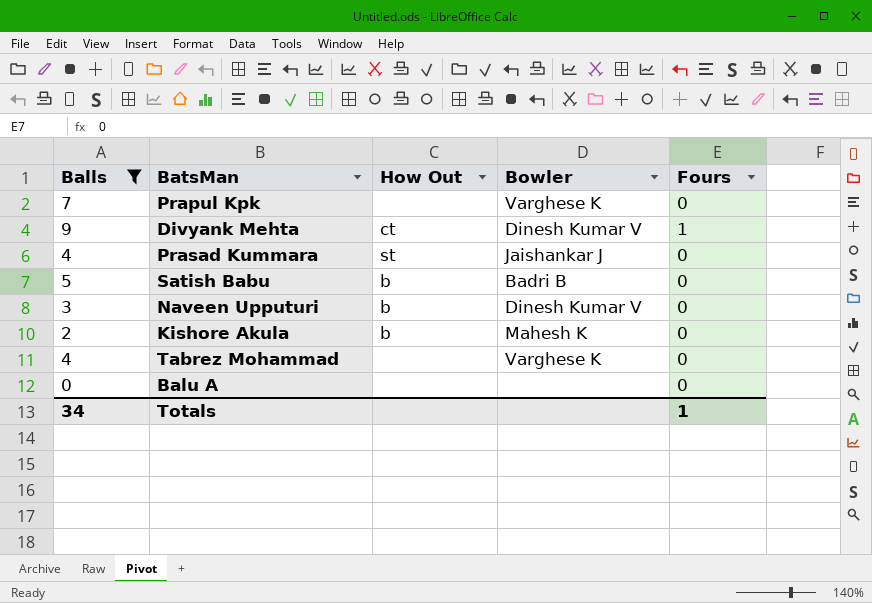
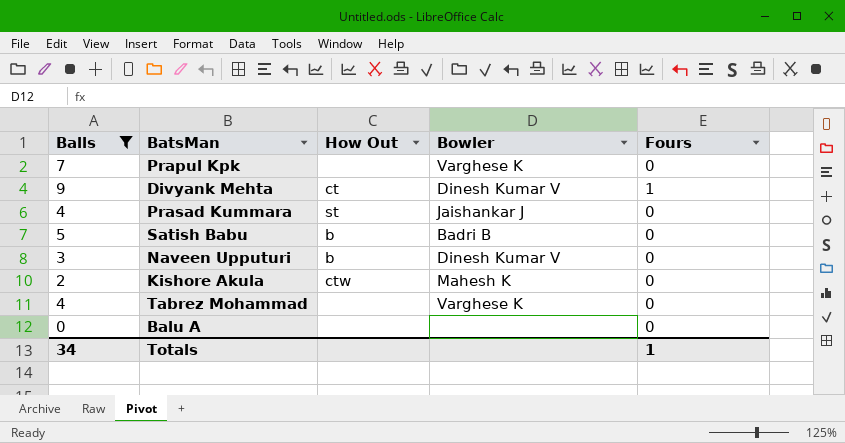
Kishore Akula | How Out: b -> ctw

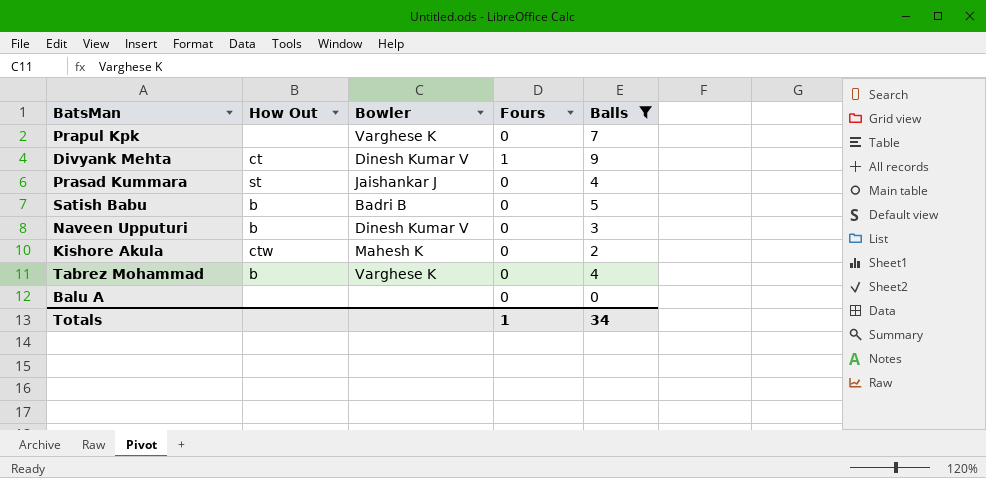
column Balls | position: 1 -> 5
Tabrez Mohammad | How Out: none -> b

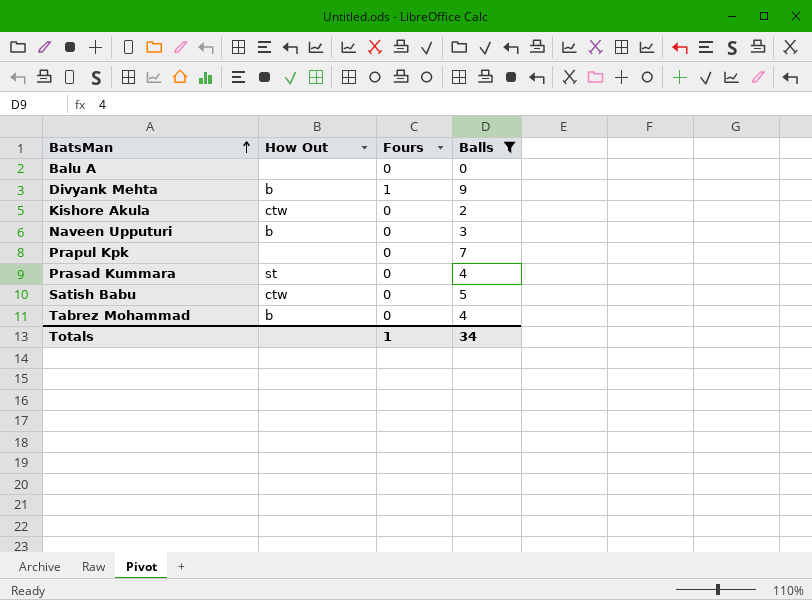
row order: none -> BatsMan ascending
column Bowler | position: 3 -> none
Divyank Mehta | How Out: ct -> b
Satish Babu | How Out: b -> ctw

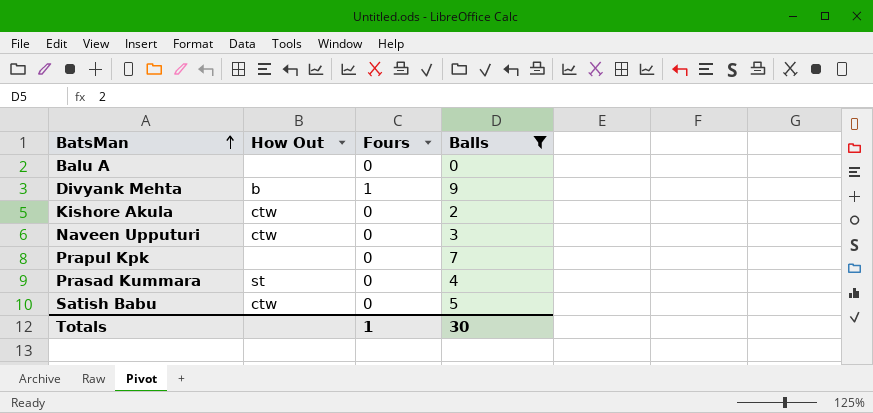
row Tabrez Mohammad: b | 0 | 4 -> none
Naveen Upputuri | How Out: b -> ctw
Totals | Balls: 34 -> 30

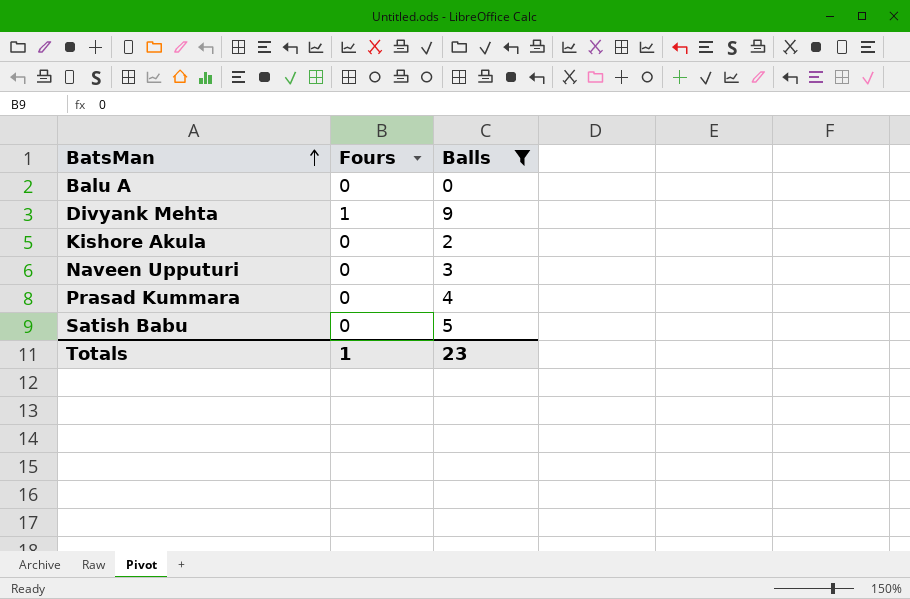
column How Out | position: 2 -> none
row Prapul Kpk: none | 0 | 7 -> none
Totals | Balls: 30 -> 23

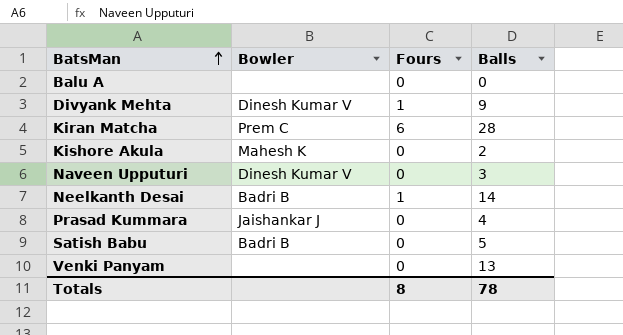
filter: Balls <= 9 -> none
column Bowler | position: none -> 2
Totals | Fours: 1 -> 8
Totals | Balls: 23 -> 78

